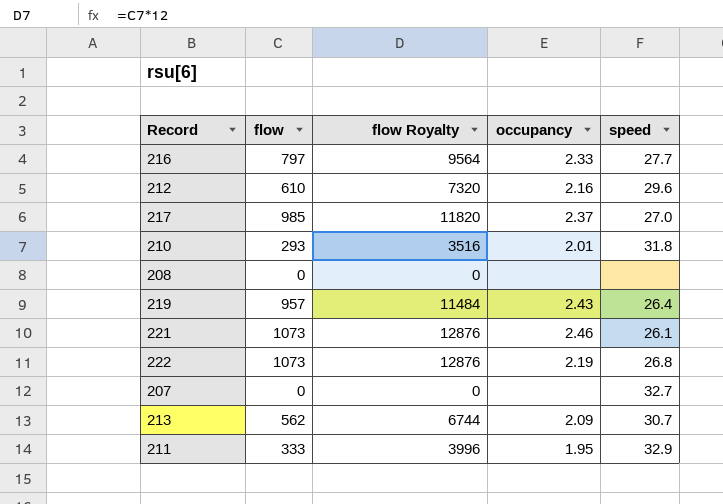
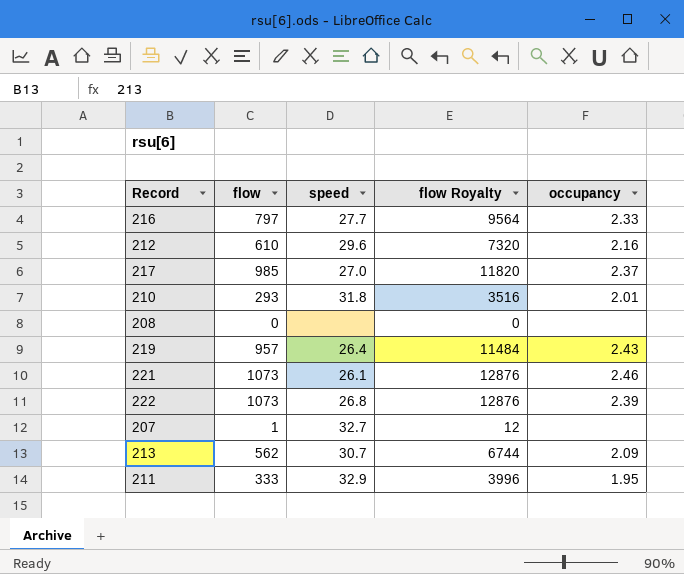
column speed | position: 5 -> 3
222 | occupancy: 2.19 -> 2.39
207 | flow: 0 -> 1
207 | flow Royalty: 0 -> 12

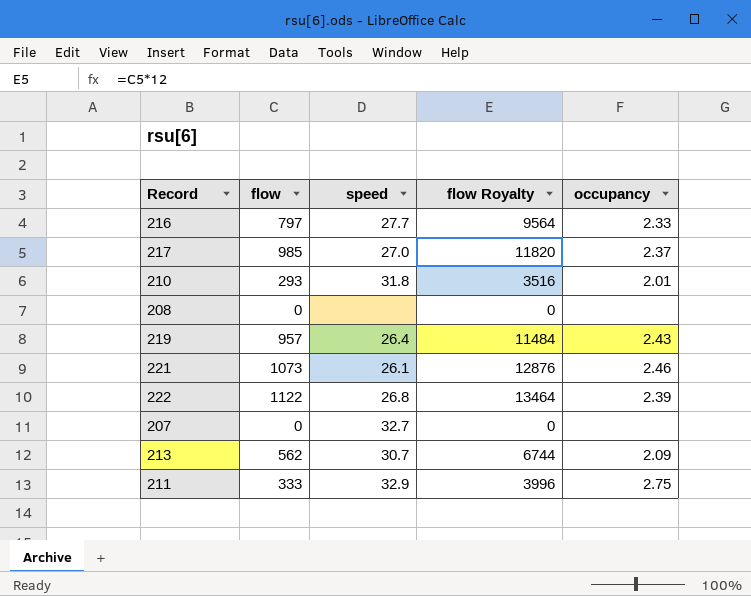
row 212: 610 | 29.6 | 7320 | 2.16 -> none
222 | flow: 1073 -> 1122
222 | flow Royalty: 12876 -> 13464
207 | flow: 1 -> 0
207 | flow Royalty: 12 -> 0
211 | occupancy: 1.95 -> 2.75

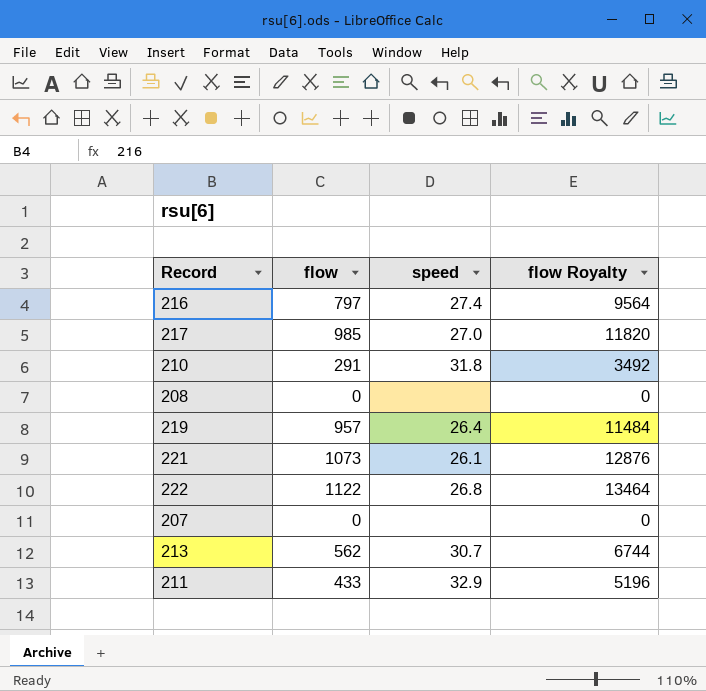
column occupancy | position: 5 -> none
216 | speed: 27.7 -> 27.4
210 | flow: 293 -> 291
210 | flow Royalty: 3516 -> 3492
207 | speed: 32.7 -> none
211 | flow: 333 -> 433
211 | flow Royalty: 3996 -> 5196

